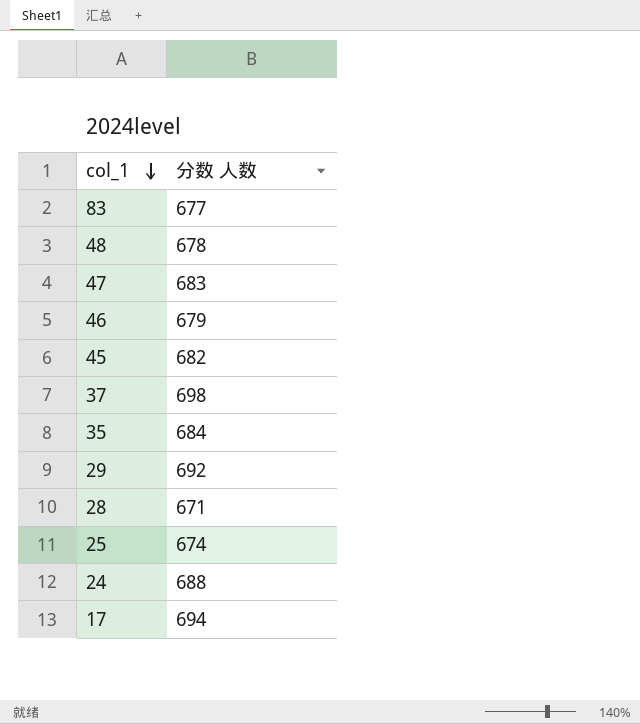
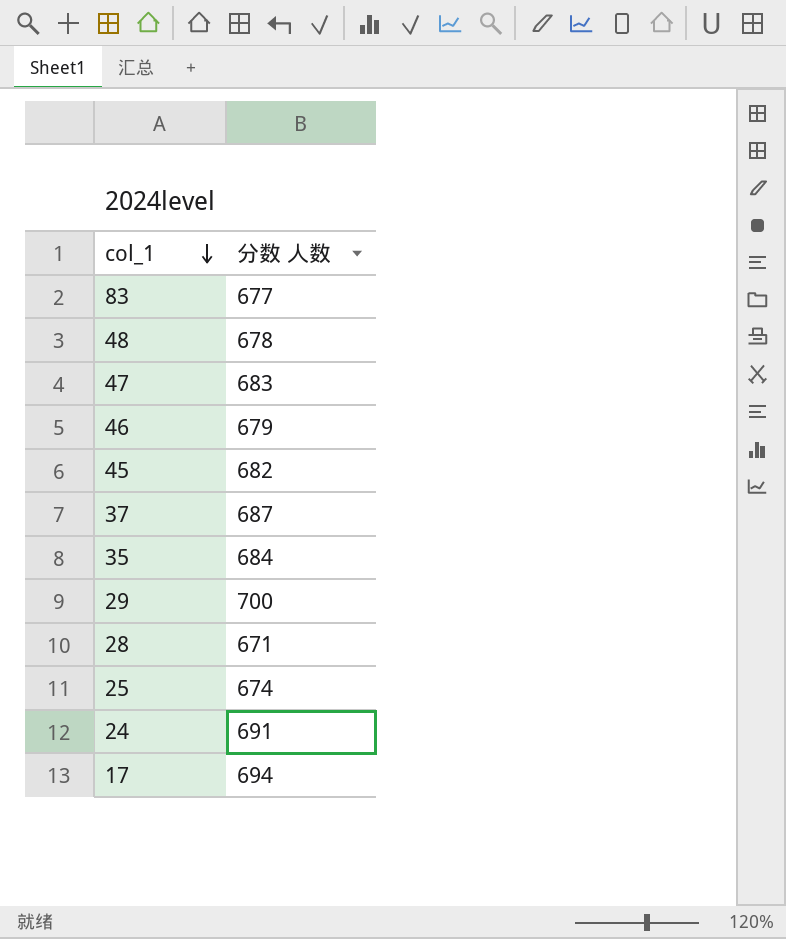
37 | 分数 人数: 698 -> 687
29 | 分数 人数: 692 -> 700
24 | 分数 人数: 688 -> 691

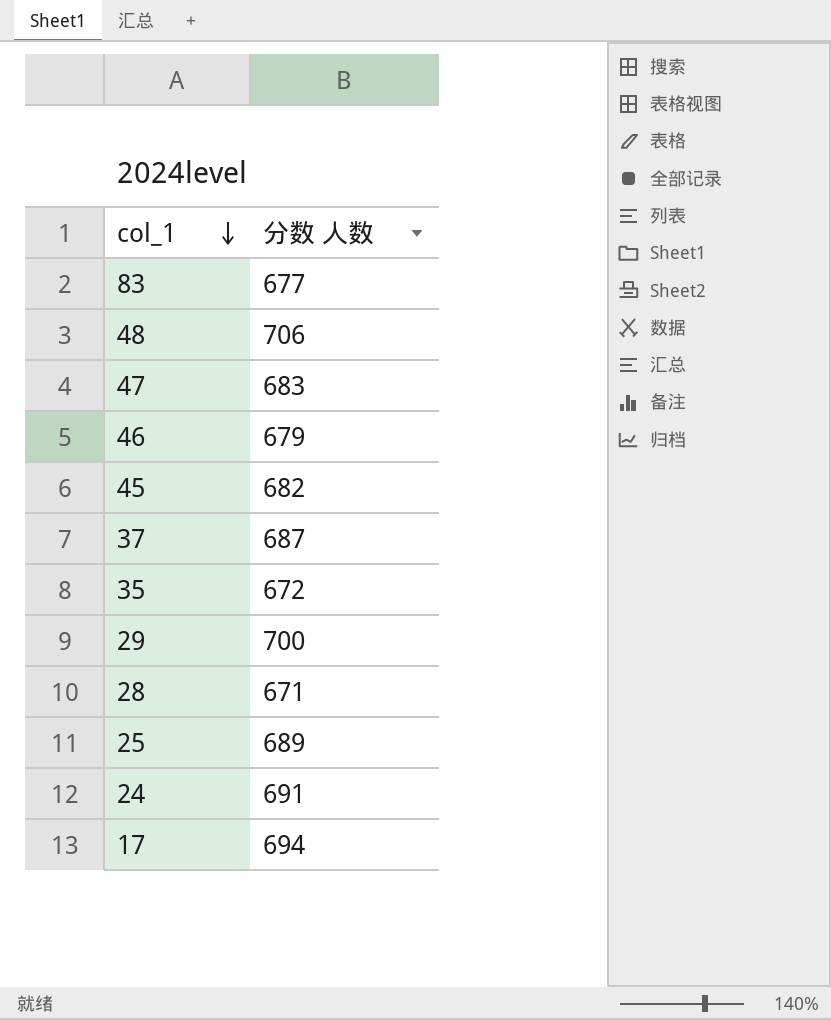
48 | 分数 人数: 678 -> 706
35 | 分数 人数: 684 -> 672
25 | 分数 人数: 674 -> 689

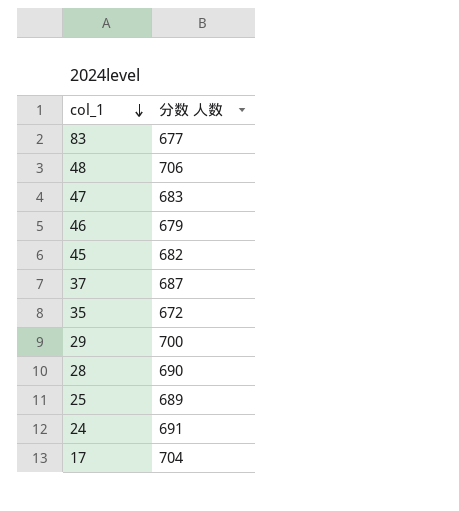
28 | 分数 人数: 671 -> 690
17 | 分数 人数: 694 -> 704

